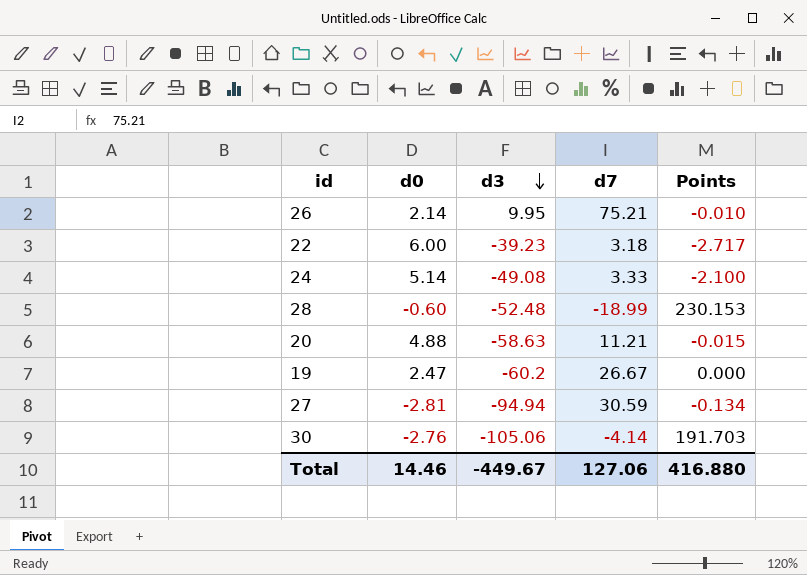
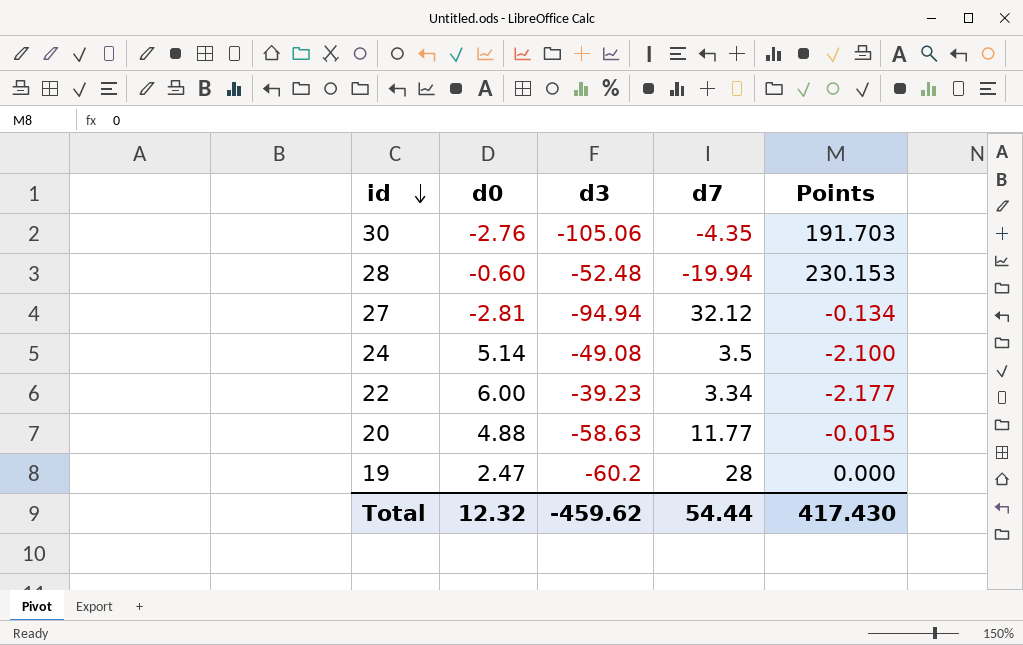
row order: d3 descending -> id descending
row 26: 2.14 | 9.95 | 75.21 | -0.010 -> none
30 | d7: -4.14 -> -4.35
28 | d7: -18.99 -> -19.94
27 | d7: 30.59 -> 32.12
24 | d7: 3.33 -> 3.5
22 | d7: 3.18 -> 3.34
22 | Points: -2.717 -> -2.177
20 | d7: 11.21 -> 11.77
19 | d7: 26.67 -> 28
Total | d0: 14.46 -> 12.32
Total | d3: -449.67 -> -459.62
Total | d7: 127.06 -> 54.44
Total | Points: 416.880 -> 417.430

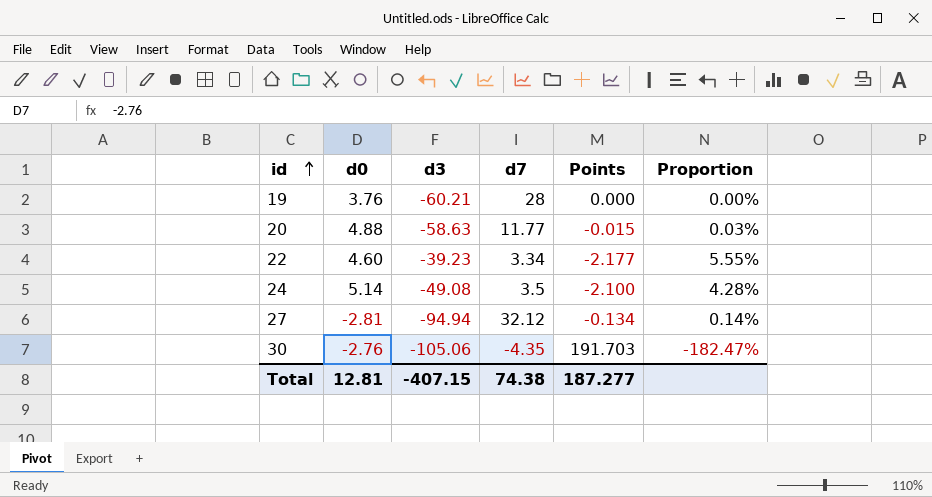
row order: id descending -> id ascending
column Proportion | formula: none -> [Points] / [d3]
row 28: -0.60 | -52.48 | -19.94 | 230.153 -> none
19 | d0: 2.47 -> 3.76
19 | d3: -60.2 -> -60.21
22 | d0: 6.00 -> 4.60
Total | d0: 12.32 -> 12.81
Total | d3: -459.62 -> -407.15
Total | d7: 54.44 -> 74.38
Total | Points: 417.430 -> 187.277

